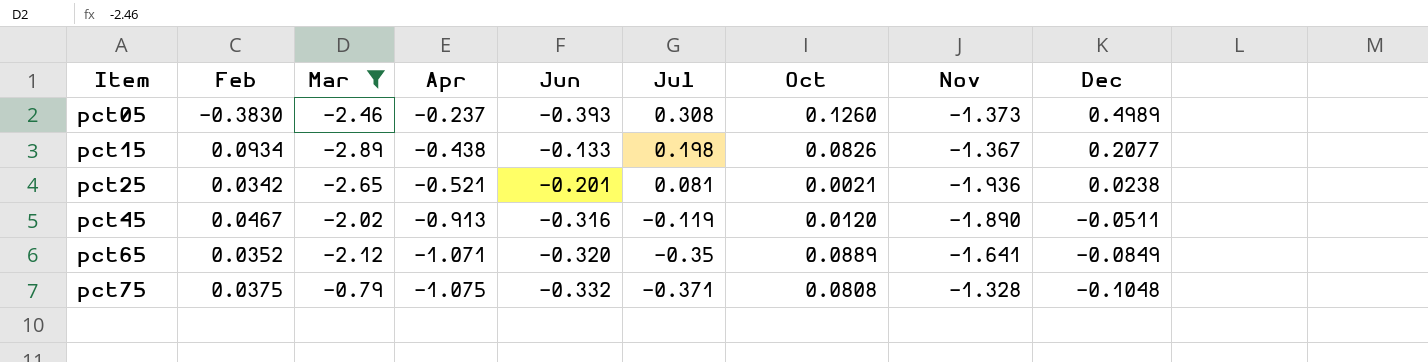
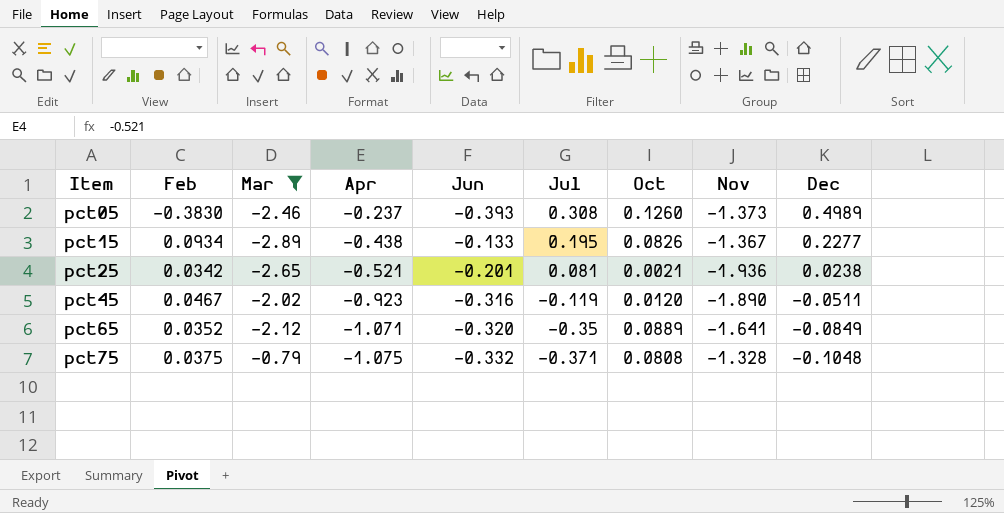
pct15 | Jul: 0.198 -> 0.195
pct15 | Dec: 0.2077 -> 0.2277
pct45 | Apr: -0.913 -> -0.923

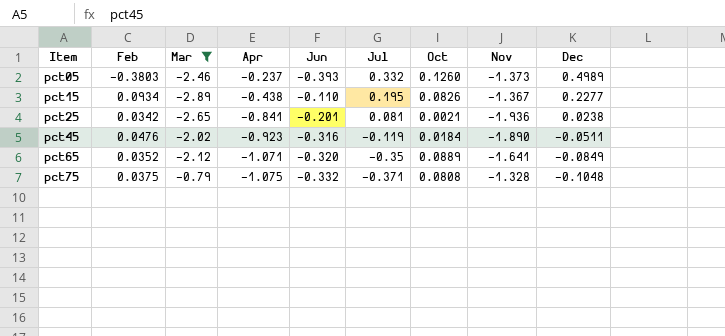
pct05 | Feb: -0.3830 -> -0.3803
pct05 | Jul: 0.308 -> 0.332
pct15 | Jun: -0.133 -> -0.110
pct25 | Apr: -0.521 -> -0.841
pct45 | Feb: 0.0467 -> 0.0476
pct45 | Oct: 0.0120 -> 0.0184

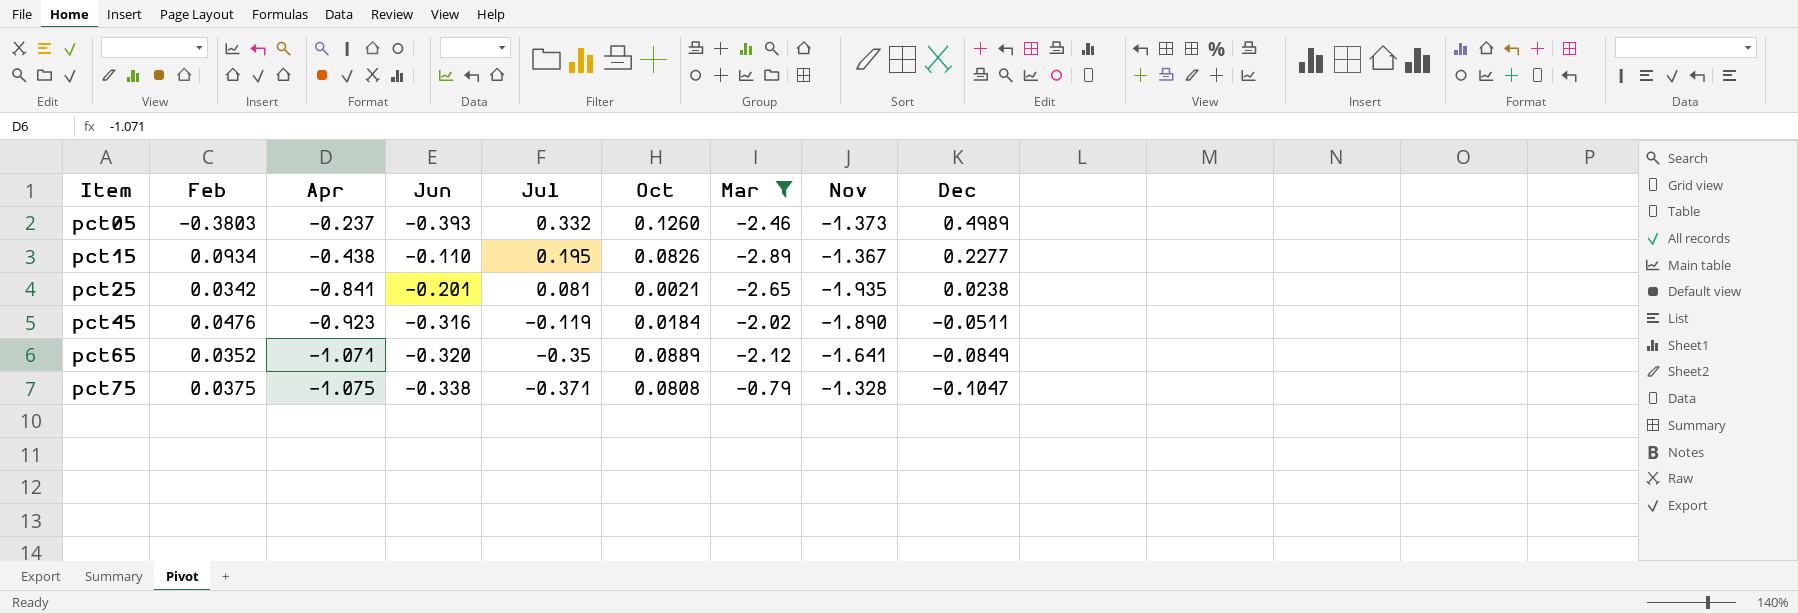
column Mar | position: 3 -> 7
pct25 | Nov: -1.936 -> -1.935
pct75 | Jun: -0.332 -> -0.338
pct75 | Dec: -0.1048 -> -0.1047

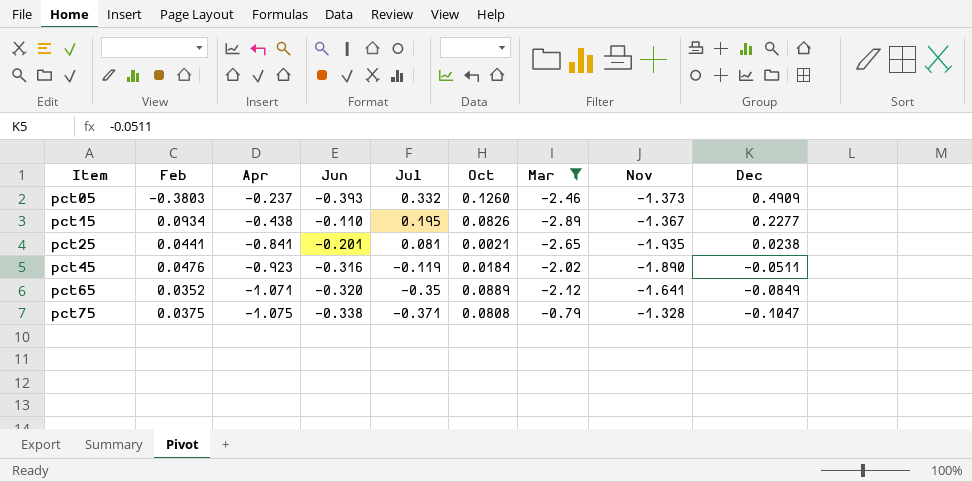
pct05 | Dec: 0.4989 -> 0.4909
pct25 | Feb: 0.0342 -> 0.0441

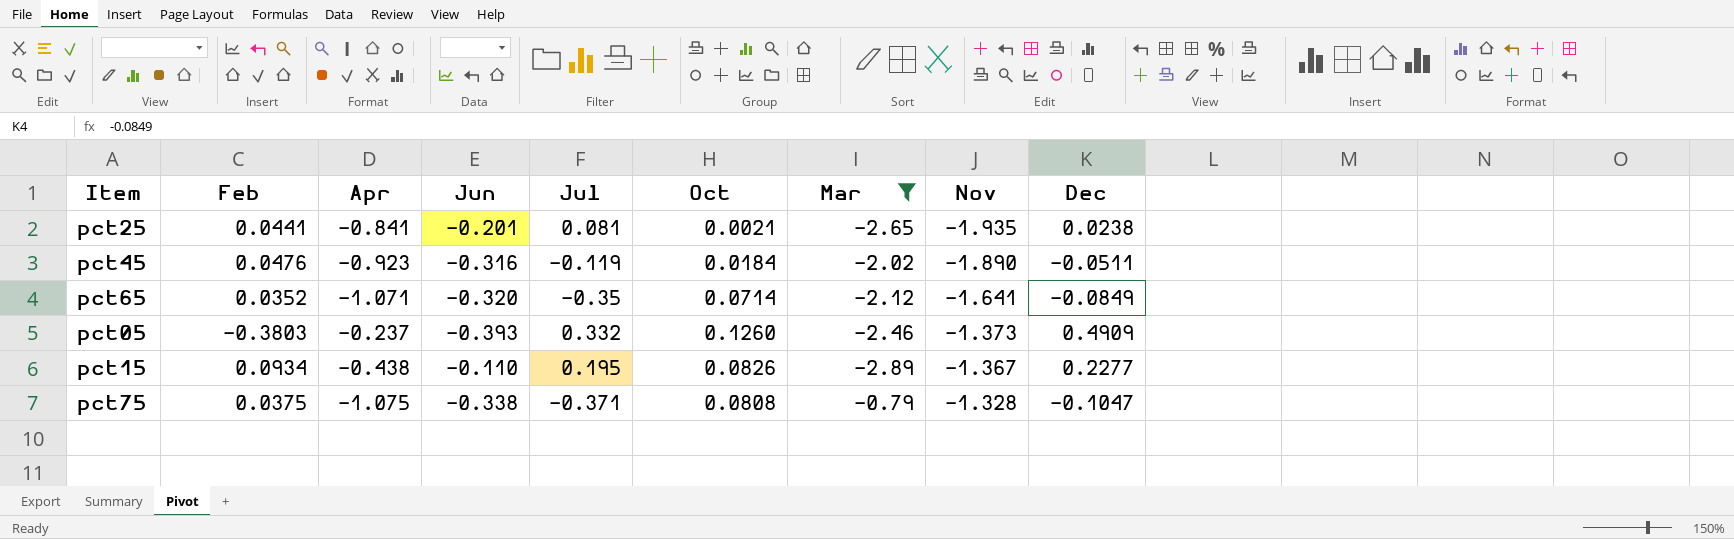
row order: Item ascending -> Nov ascending
pct65 | Oct: 0.0889 -> 0.0714

